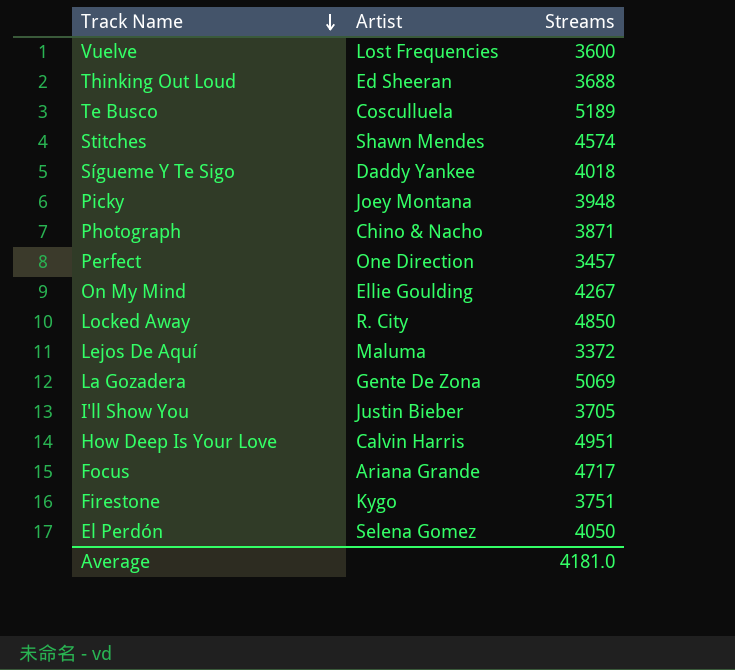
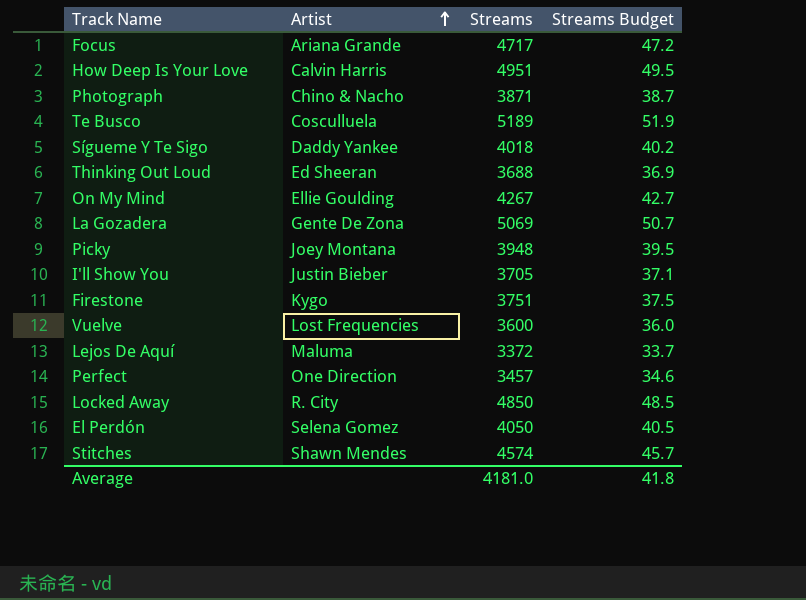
row order: Track Name descending -> Artist ascending
column Streams Budget | formula: none -> [Streams] * 0.01

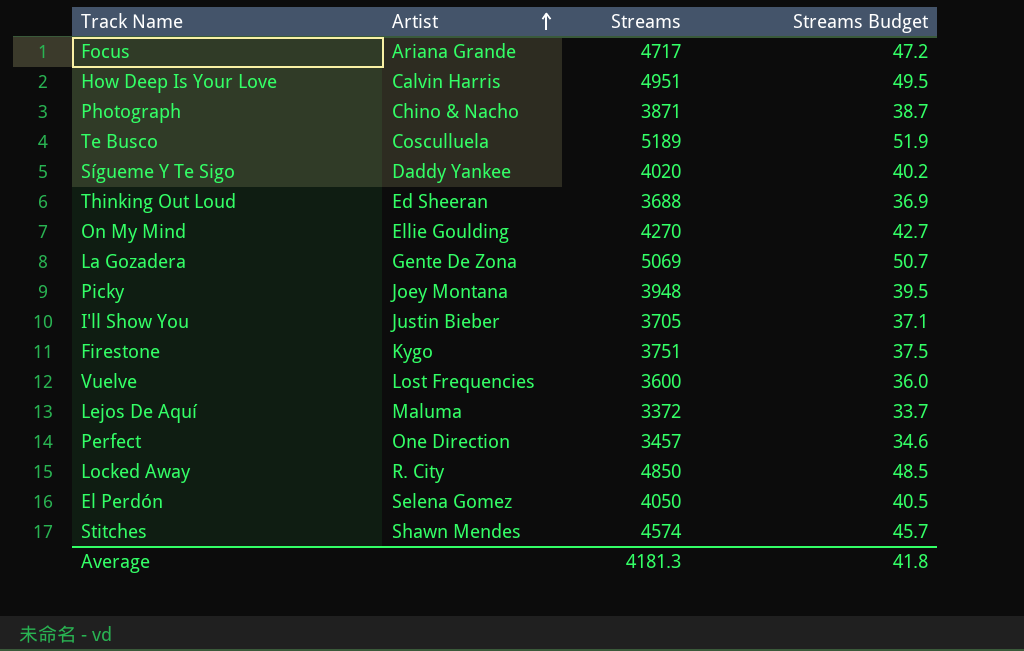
Sígueme Y Te Sigo | Streams: 4018 -> 4020
On My Mind | Streams: 4267 -> 4270
Average | Streams: 4181.0 -> 4181.3

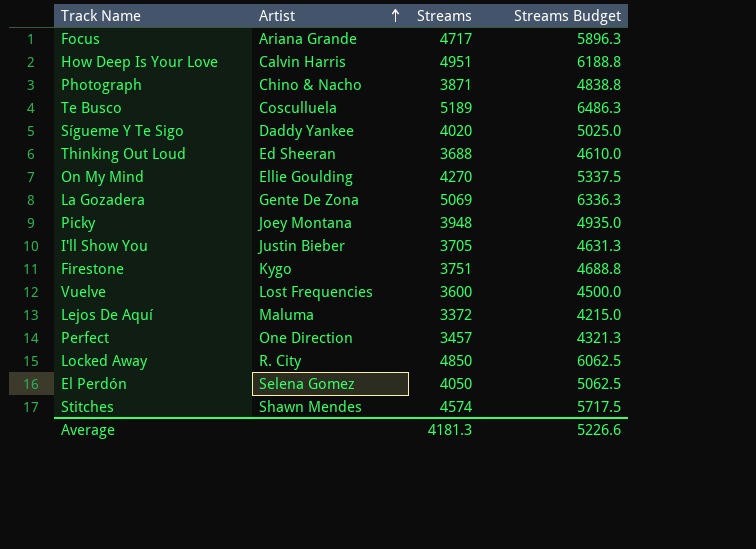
column Streams Budget | formula: [Streams] * 0.01 -> [Streams] * 1.25
Average | Streams Budget: 41.8 -> 5226.6

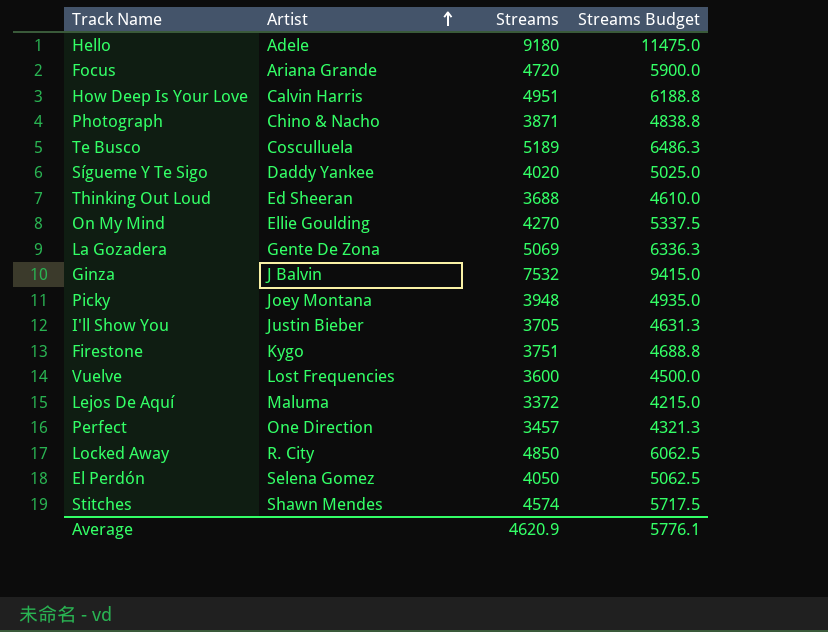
row Hello: none -> Adele | 9180 | 11475.0
Focus | Streams: 4717 -> 4720
Focus | Streams Budget: 5896.3 -> 5900.0
row Ginza: none -> J Balvin | 7532 | 9415.0
Average | Streams: 4181.3 -> 4620.9
Average | Streams Budget: 5226.6 -> 5776.1

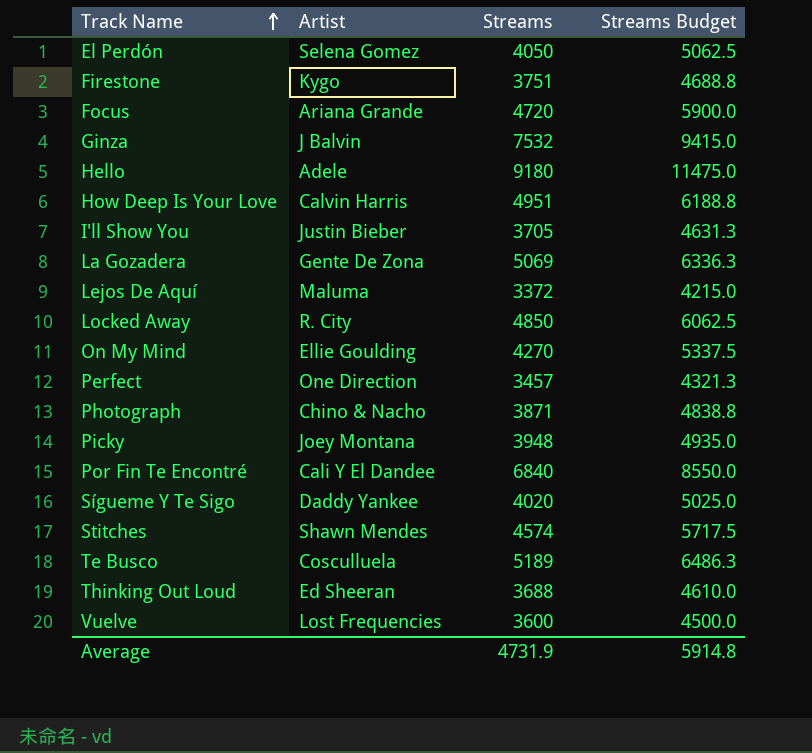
row order: Artist ascending -> Track Name ascending
row Por Fin Te Encontré: none -> Cali Y El Dandee | 6840 | 8550.0
Average | Streams: 4620.9 -> 4731.9
Average | Streams Budget: 5776.1 -> 5914.8

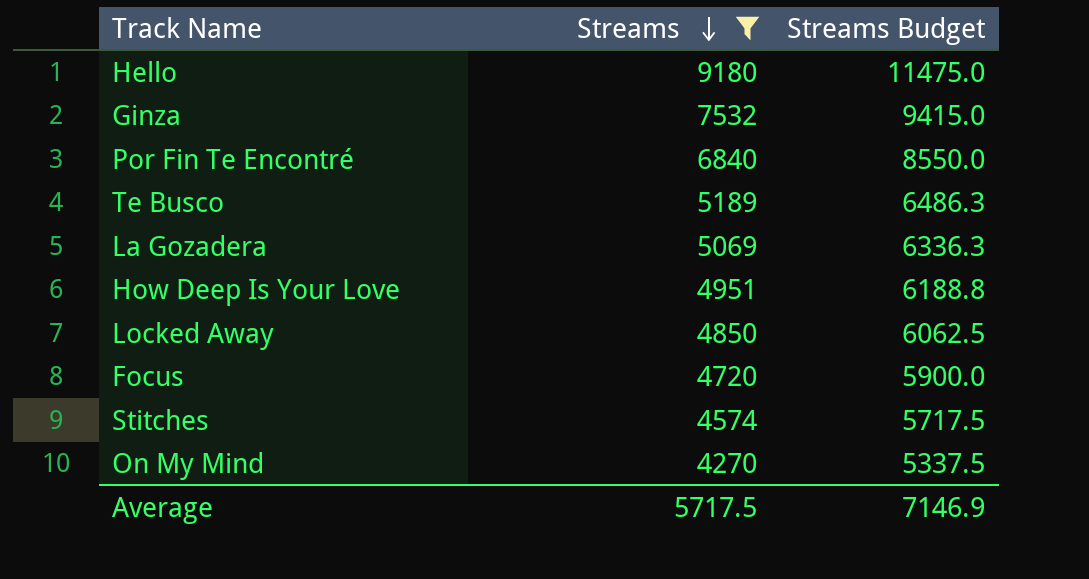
filter: none -> Streams >= 4270
row order: Track Name ascending -> Streams descending
column Artist | position: 2 -> none
Average | Streams: 4731.9 -> 5717.5
Average | Streams Budget: 5914.8 -> 7146.9

